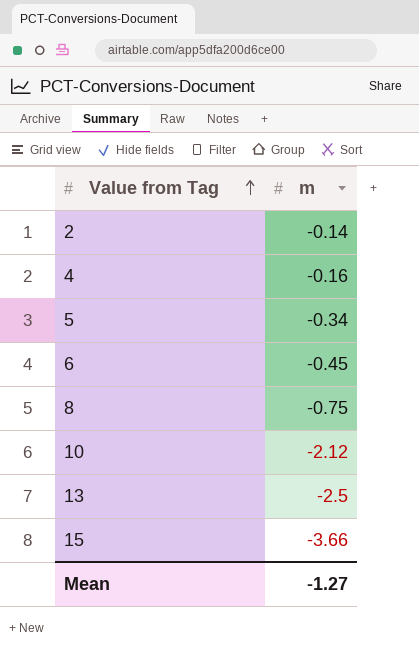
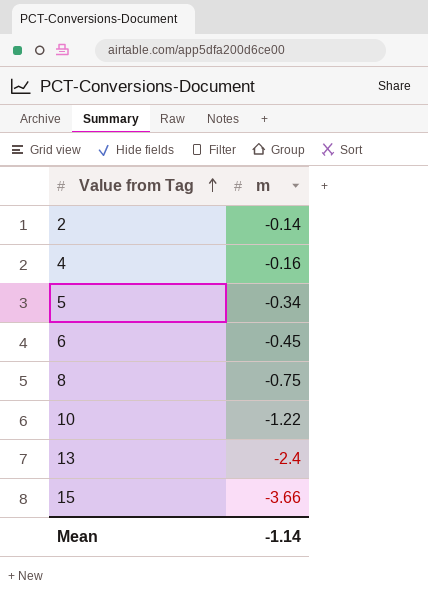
10 | m: -2.12 -> -1.22
13 | m: -2.5 -> -2.4
Mean | m: -1.27 -> -1.14

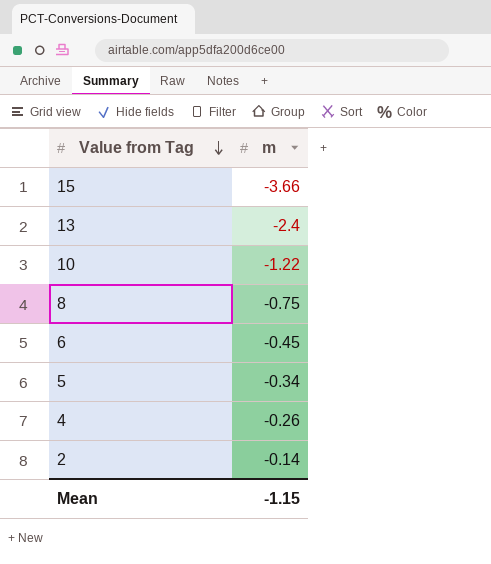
row order: Value from Tag ascending -> Value from Tag descending
4 | m: -0.16 -> -0.26
Mean | m: -1.14 -> -1.15

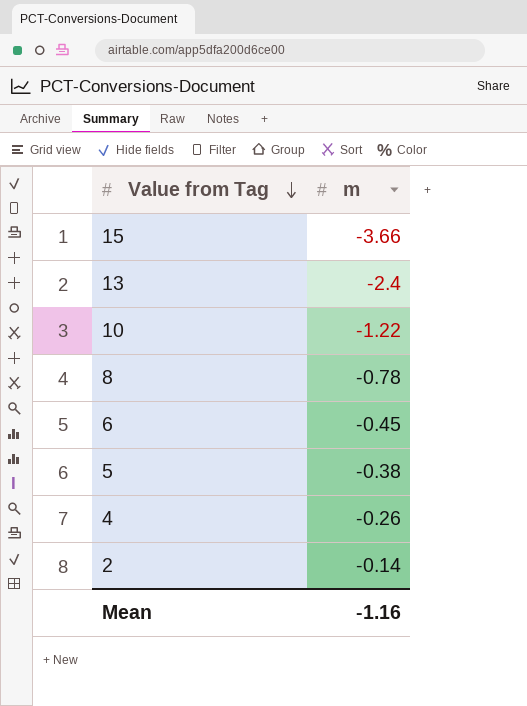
8 | m: -0.75 -> -0.78
5 | m: -0.34 -> -0.38
Mean | m: -1.15 -> -1.16

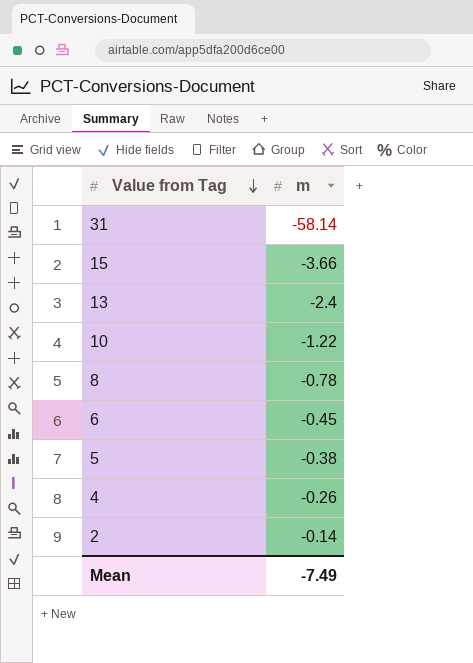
row 31: none -> -58.14
Mean | m: -1.16 -> -7.49

